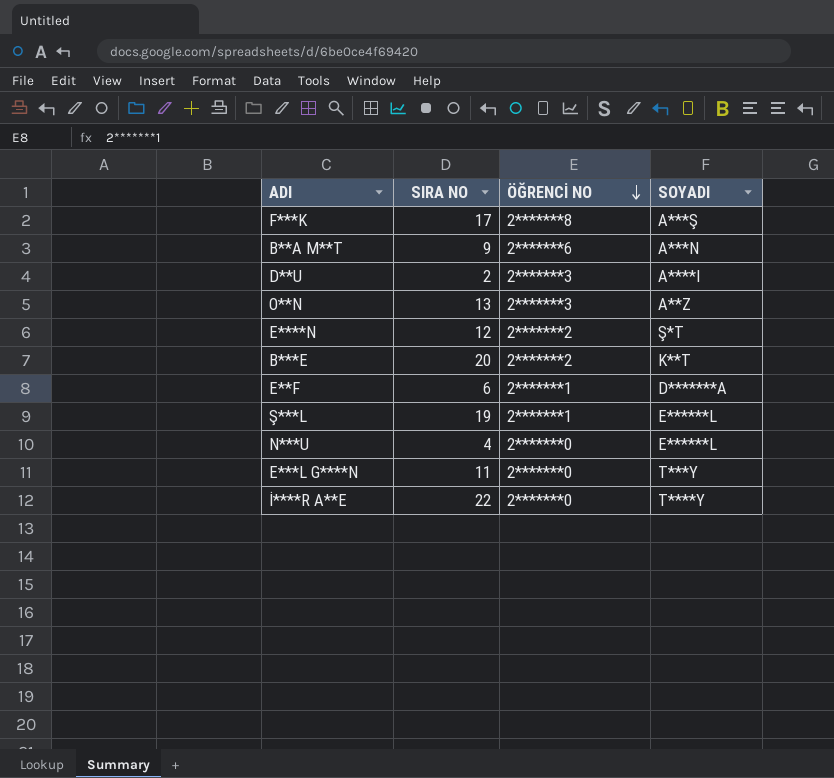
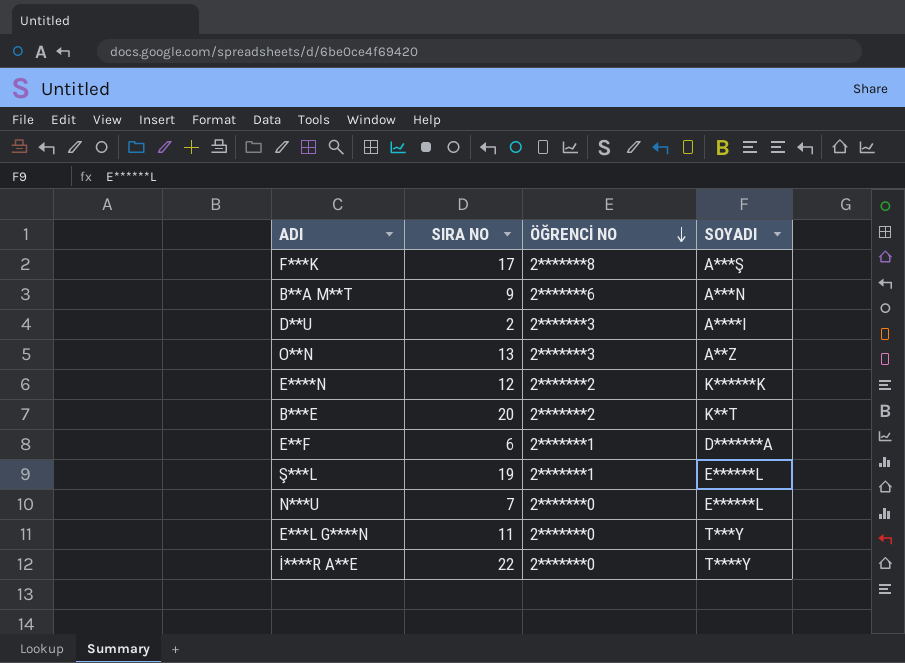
E****N | SOYADI: Ş*T -> K******K
N***U | SIRA NO: 4 -> 7

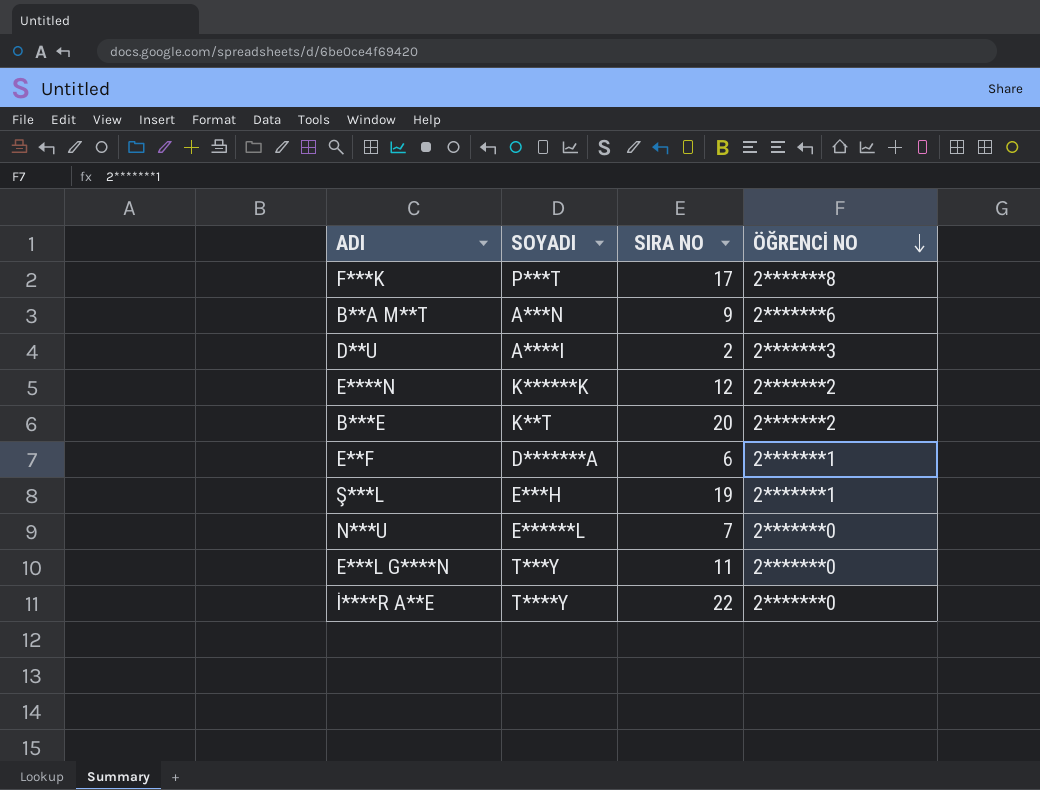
column SOYADI | position: 4 -> 2
row O**N: 13 | 2*******3 | A**Z -> none
F***K | SOYADI: A***Ş -> P***T
Ş***L | SOYADI: E******L -> E***H

